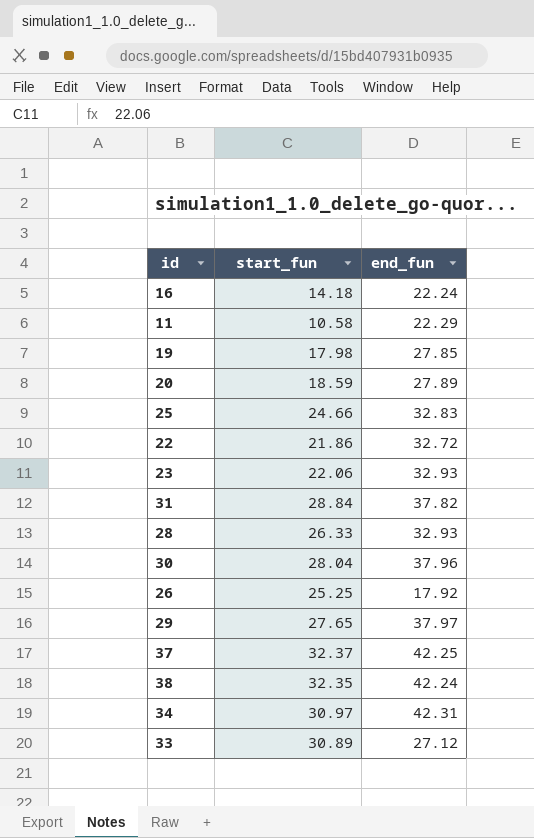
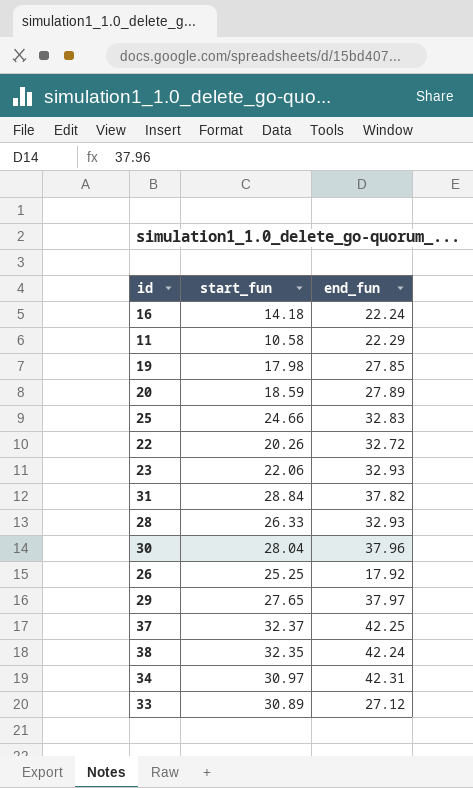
22 | start_fun: 21.86 -> 20.26

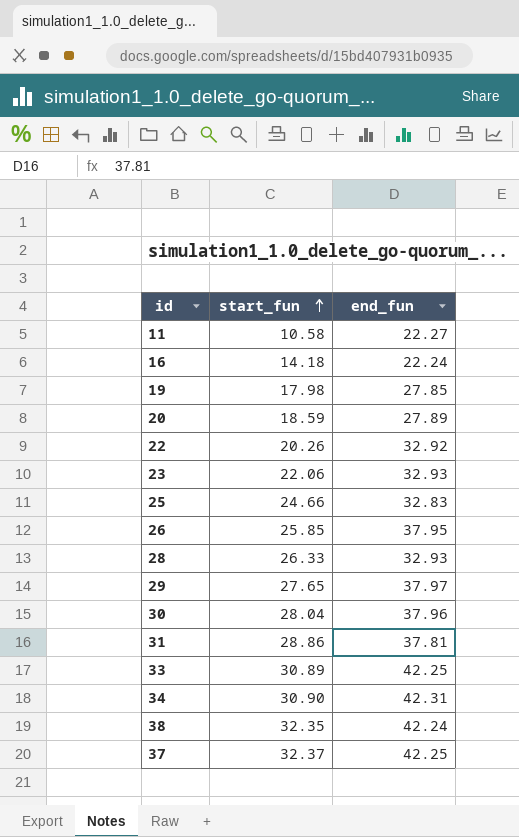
row order: none -> start_fun ascending
11 | end_fun: 22.29 -> 22.27
22 | end_fun: 32.72 -> 32.92
26 | start_fun: 25.25 -> 25.85
26 | end_fun: 17.92 -> 37.95
31 | start_fun: 28.84 -> 28.86
31 | end_fun: 37.82 -> 37.81
33 | end_fun: 27.12 -> 42.25
34 | start_fun: 30.97 -> 30.90

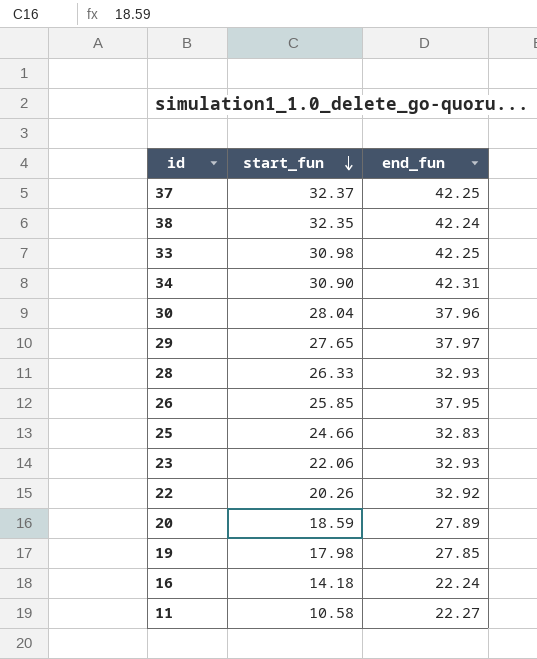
row order: start_fun ascending -> start_fun descending
row 31: 28.86 | 37.81 -> none
33 | start_fun: 30.89 -> 30.98

